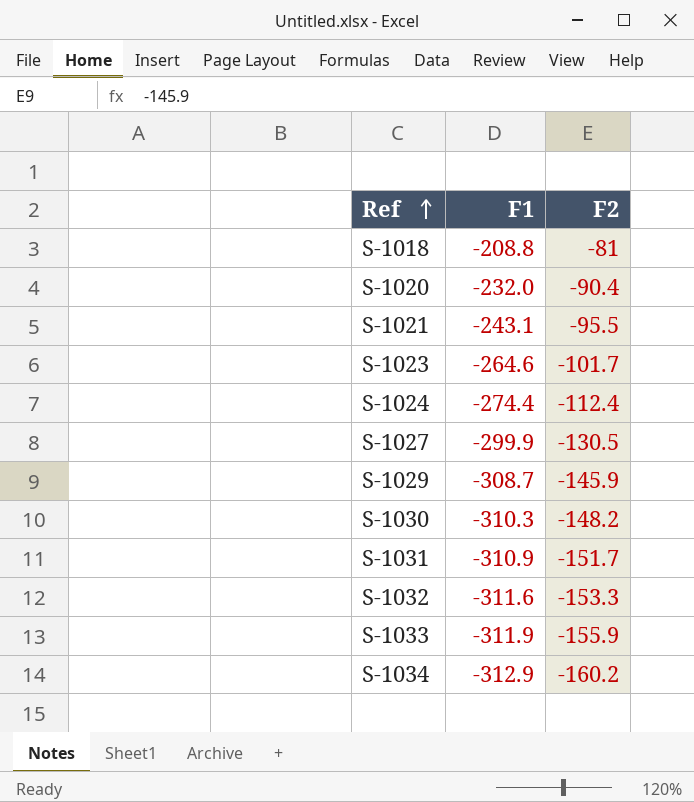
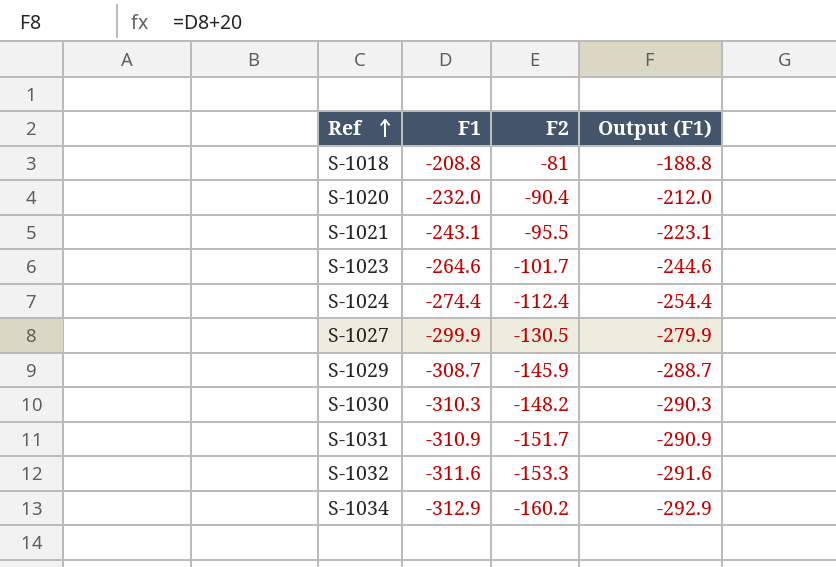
column Output (F1) | formula: none -> [F1] + 20
row S-1033: -311.9 | -155.9 -> none

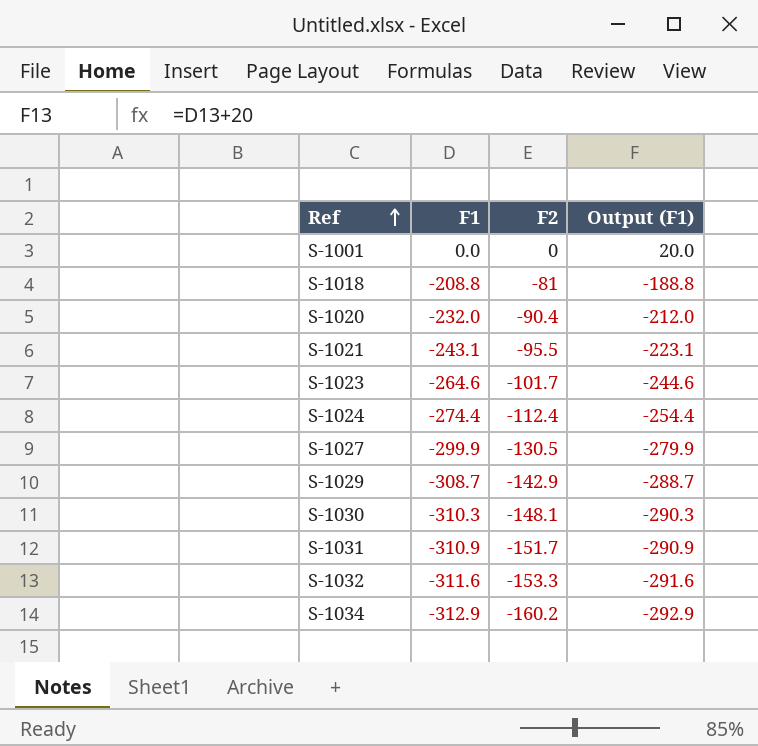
row S-1001: none -> 0.0 | 0 | 20.0
S-1029 | F2: -145.9 -> -142.9
S-1030 | F2: -148.2 -> -148.1

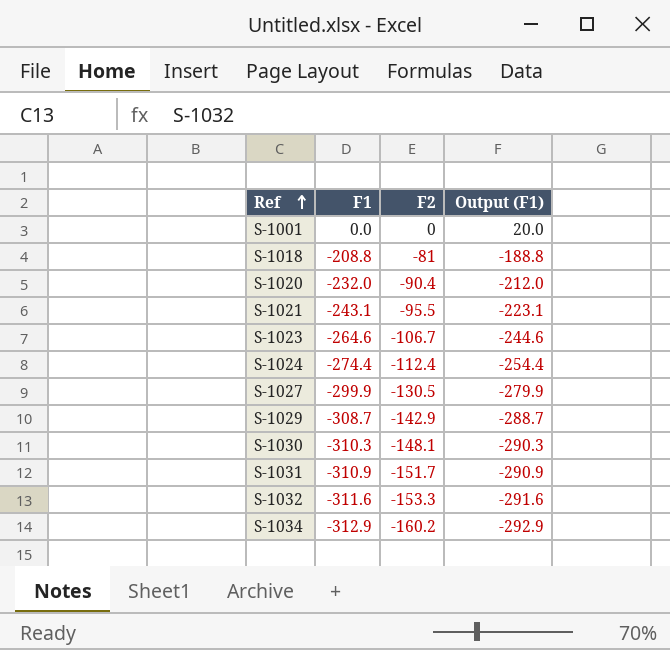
S-1023 | F2: -101.7 -> -106.7

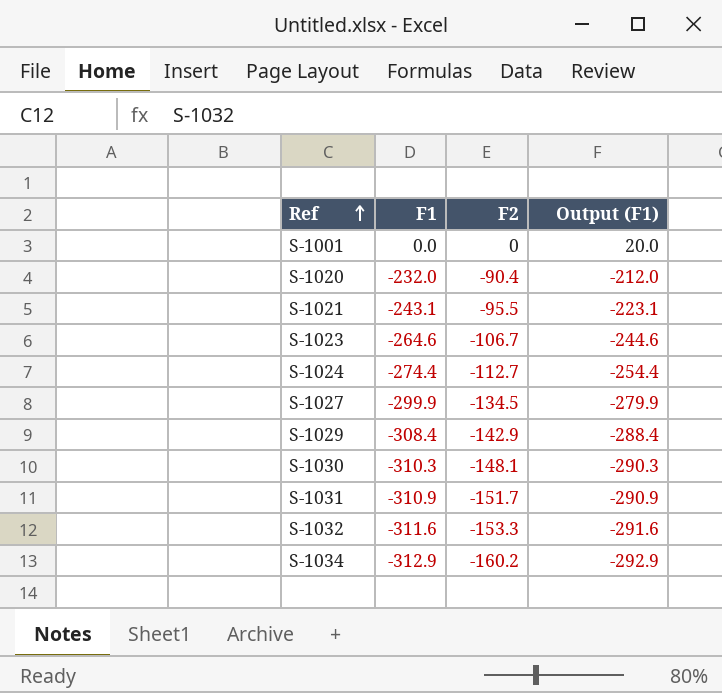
row S-1018: -208.8 | -81 | -188.8 -> none
S-1024 | F2: -112.4 -> -112.7
S-1027 | F2: -130.5 -> -134.5
S-1029 | F1: -308.7 -> -308.4
S-1029 | Output (F1): -288.7 -> -288.4

